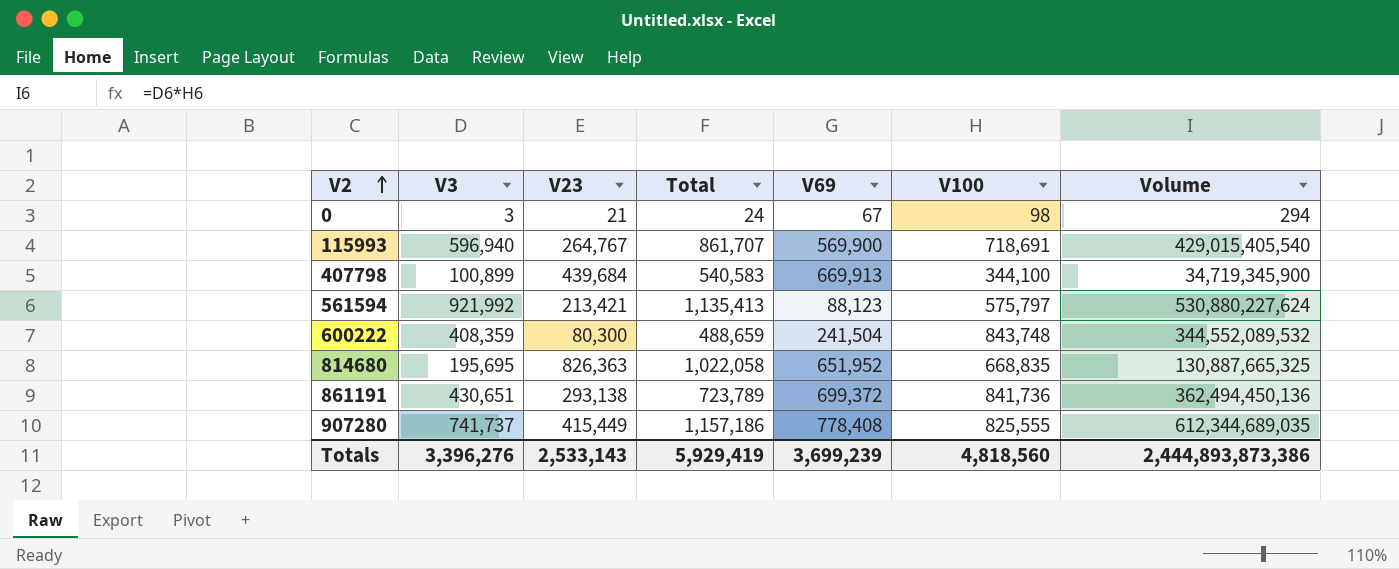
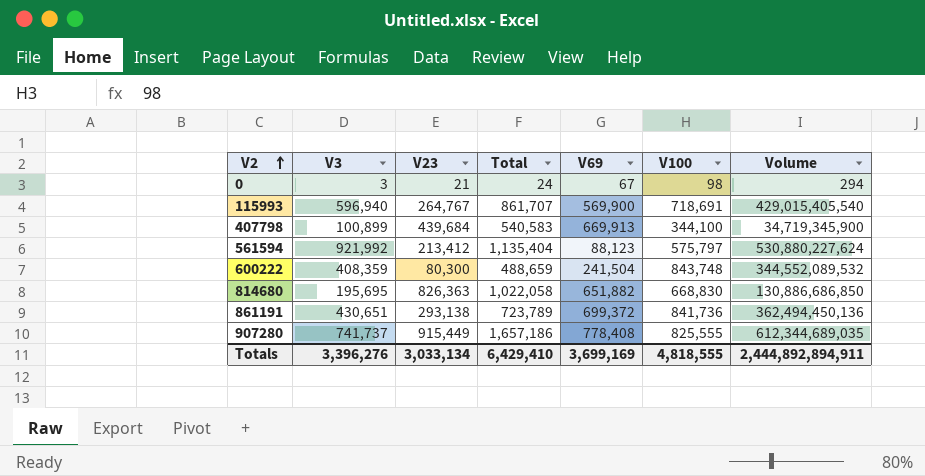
561594 | V23: 213,421 -> 213,412
561594 | Total: 1,135,413 -> 1,135,404
814680 | V69: 651,952 -> 651,882
814680 | V100: 668,835 -> 668,830
814680 | Volume: 130,887,665,325 -> 130,886,686,850
907280 | V23: 415,449 -> 915,449
907280 | Total: 1,157,186 -> 1,657,186
Totals | V23: 2,533,143 -> 3,033,134
Totals | Total: 5,929,419 -> 6,429,410
Totals | V69: 3,699,239 -> 3,699,169
Totals | V100: 4,818,560 -> 4,818,555
Totals | Volume: 2,444,893,873,386 -> 2,444,892,894,911

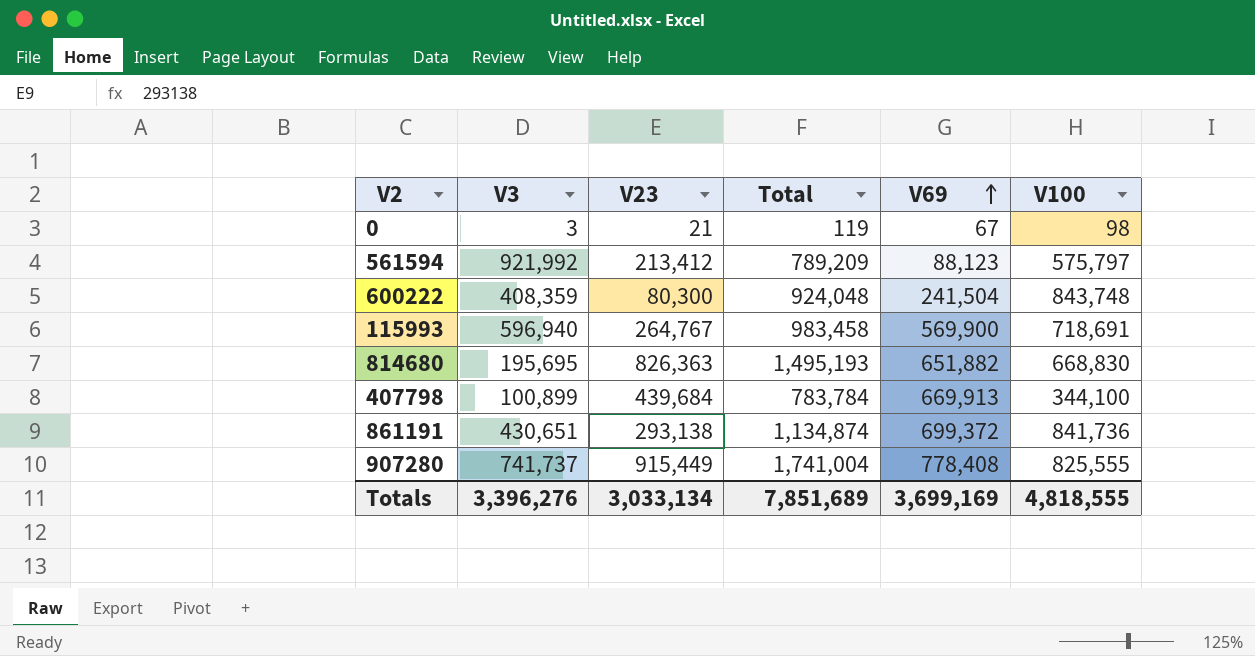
row order: V2 ascending -> V69 ascending
column Volume | formula: [V3] * [V100] -> none
column Total | formula: [V3] + [V23] -> [V23] + [V100]
Totals | Total: 6,429,410 -> 7,851,689

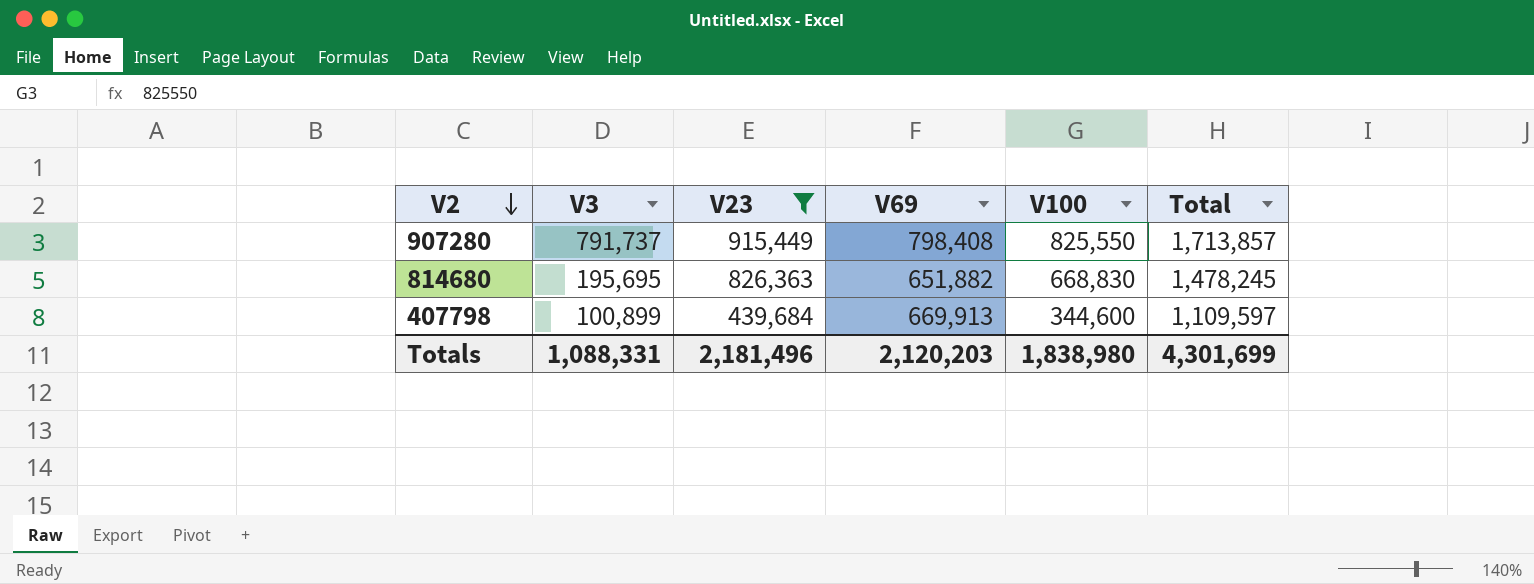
filter: none -> V23 >= 439,684
row order: V69 ascending -> V2 descending
column Total | formula: [V23] + [V100] -> [V23] + [V69]
column Total | position: 4 -> 6
907280 | V3: 741,737 -> 791,737
907280 | V69: 778,408 -> 798,408
907280 | V100: 825,555 -> 825,550
407798 | V100: 344,100 -> 344,600
Totals | V3: 3,396,276 -> 1,088,331
Totals | V23: 3,033,134 -> 2,181,496
Totals | V69: 3,699,169 -> 2,120,203
Totals | V100: 4,818,555 -> 1,838,980
Totals | Total: 7,851,689 -> 4,301,699

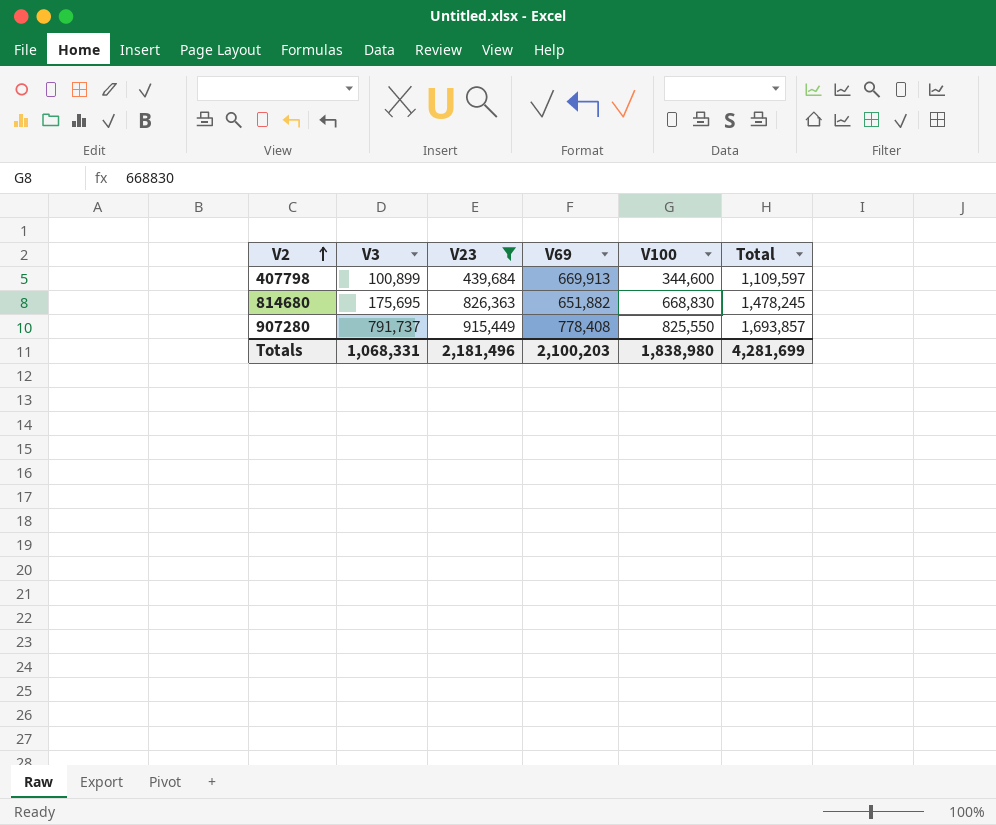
row order: V2 descending -> V2 ascending
814680 | V3: 195,695 -> 175,695
907280 | V69: 798,408 -> 778,408
907280 | Total: 1,713,857 -> 1,693,857
Totals | V3: 1,088,331 -> 1,068,331
Totals | V69: 2,120,203 -> 2,100,203
Totals | Total: 4,301,699 -> 4,281,699

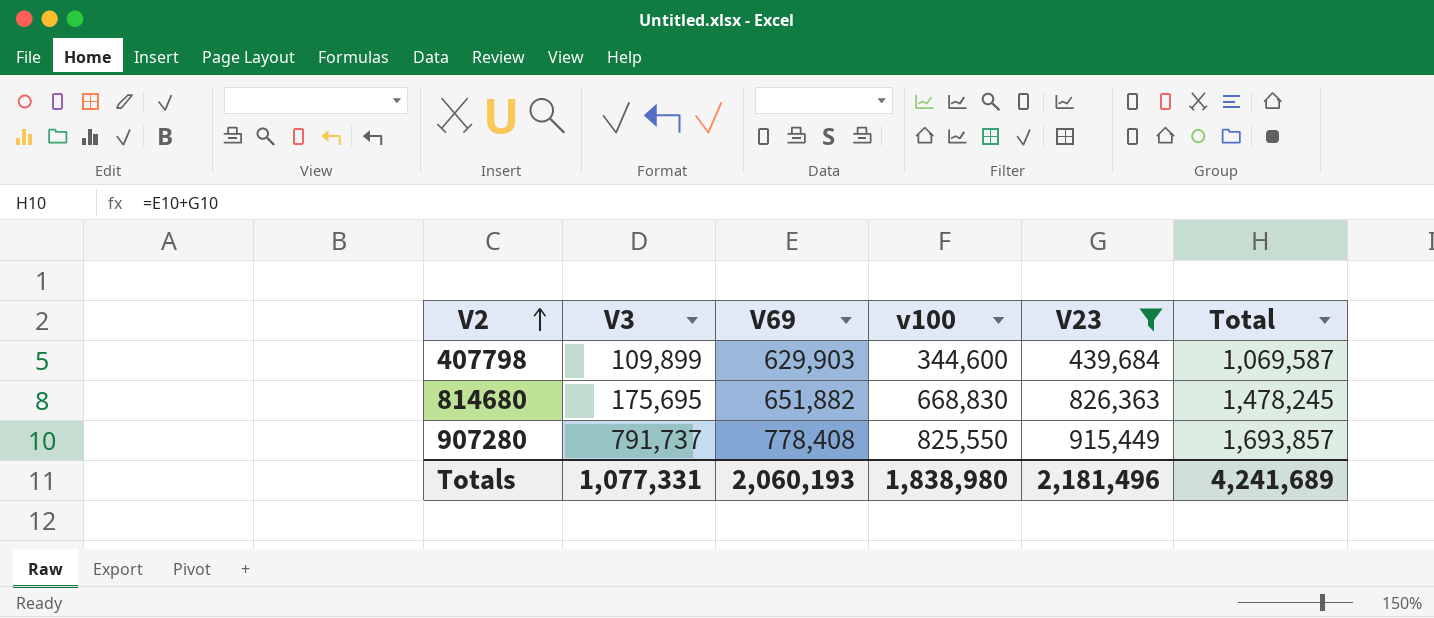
column name: V100 -> v100
column V23 | position: 3 -> 5
407798 | V3: 100,899 -> 109,899
407798 | V69: 669,913 -> 629,903
407798 | Total: 1,109,597 -> 1,069,587
Totals | V3: 1,068,331 -> 1,077,331
Totals | V69: 2,100,203 -> 2,060,193
Totals | Total: 4,281,699 -> 4,241,689

